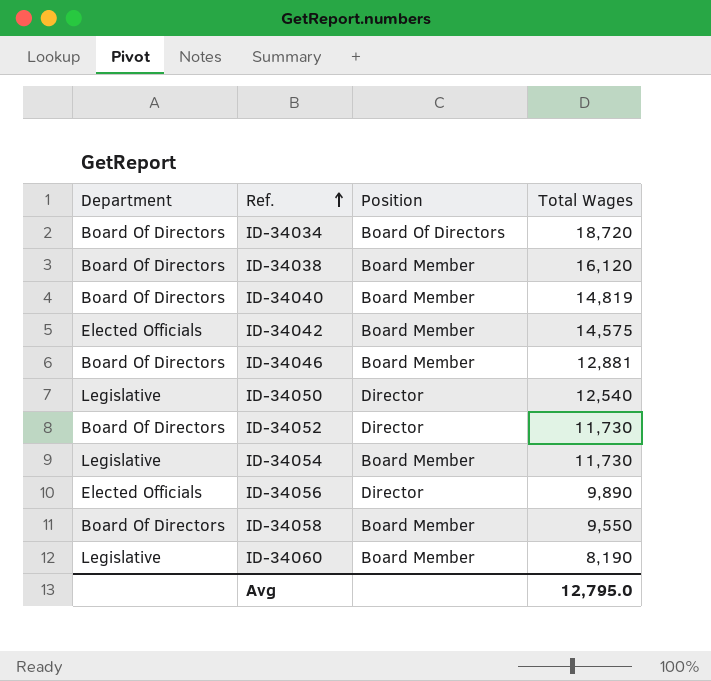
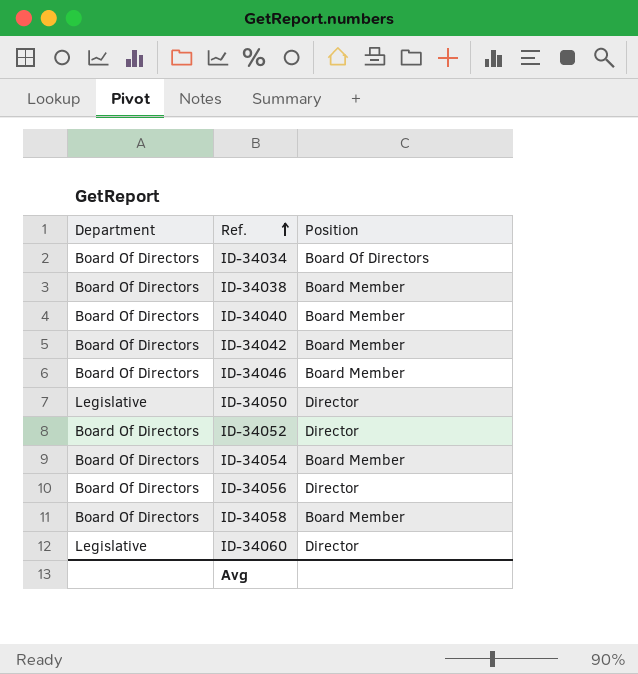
column Total Wages | position: 4 -> none
ID-34042 | Department: Elected Officials -> Board Of Directors
ID-34054 | Department: Legislative -> Board Of Directors
ID-34056 | Department: Elected Officials -> Board Of Directors
ID-34060 | Position: Board Member -> Director

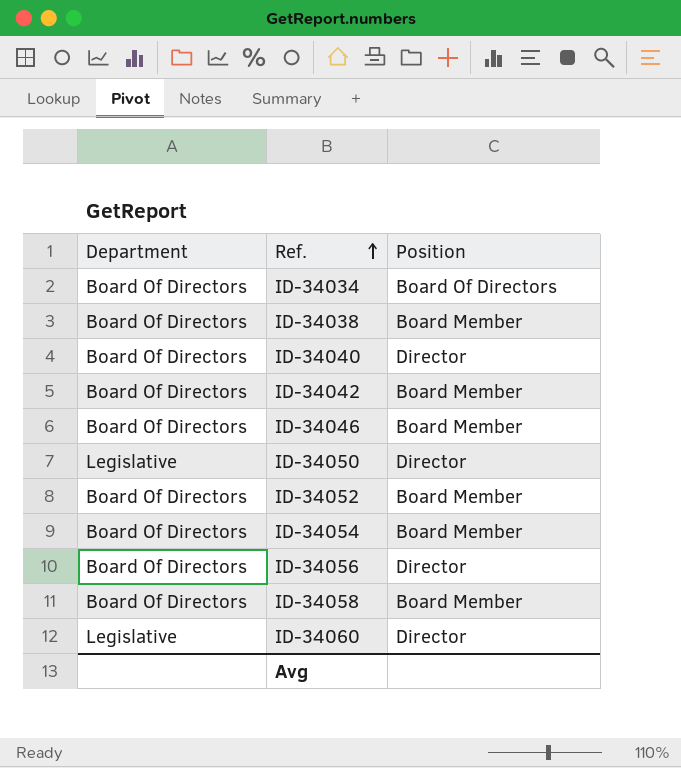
ID-34040 | Position: Board Member -> Director
ID-34052 | Position: Director -> Board Member

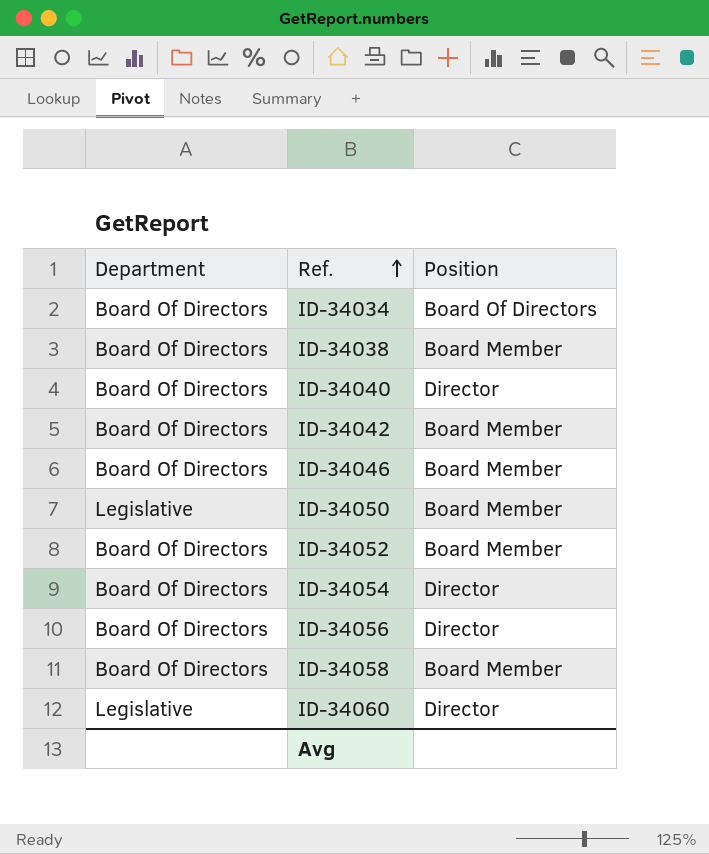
ID-34050 | Position: Director -> Board Member
ID-34054 | Position: Board Member -> Director

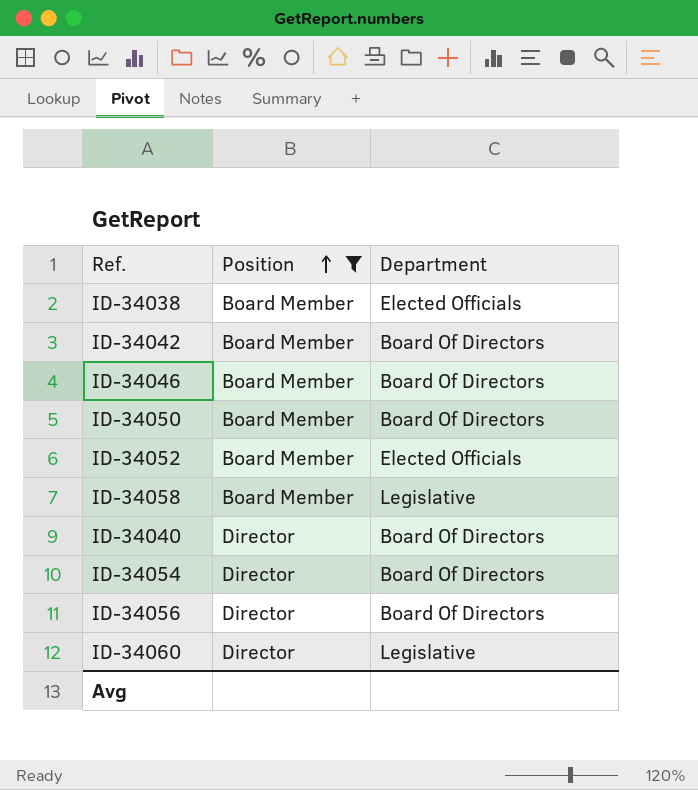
filter: none -> Position != Board Of Directors
row order: Ref. ascending -> Position ascending
column Department | position: 1 -> 3
ID-34038 | Department: Board Of Directors -> Elected Officials
ID-34050 | Department: Legislative -> Board Of Directors
ID-34052 | Department: Board Of Directors -> Elected Officials
ID-34058 | Department: Board Of Directors -> Legislative

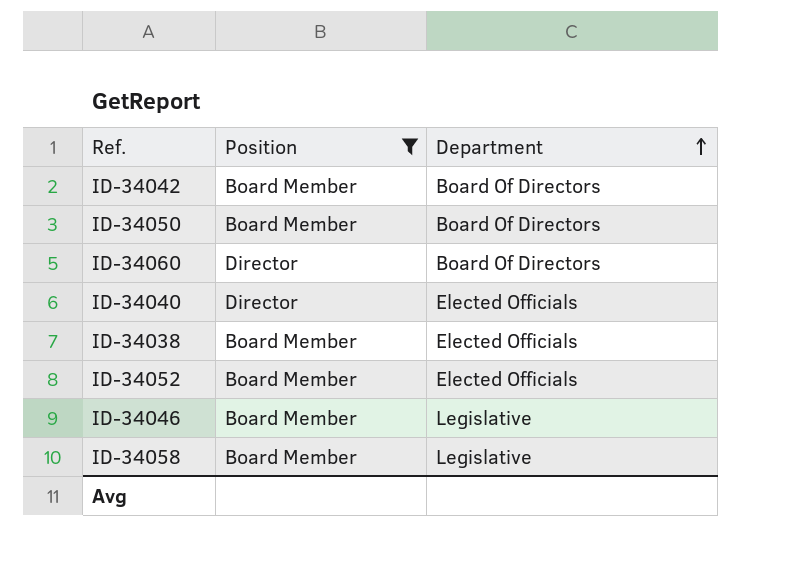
row order: Position ascending -> Department ascending
row ID-34054: Director | Board Of Directors -> none
row ID-34056: Director | Board Of Directors -> none
ID-34060 | Department: Legislative -> Board Of Directors
ID-34040 | Department: Board Of Directors -> Elected Officials
ID-34046 | Department: Board Of Directors -> Legislative

